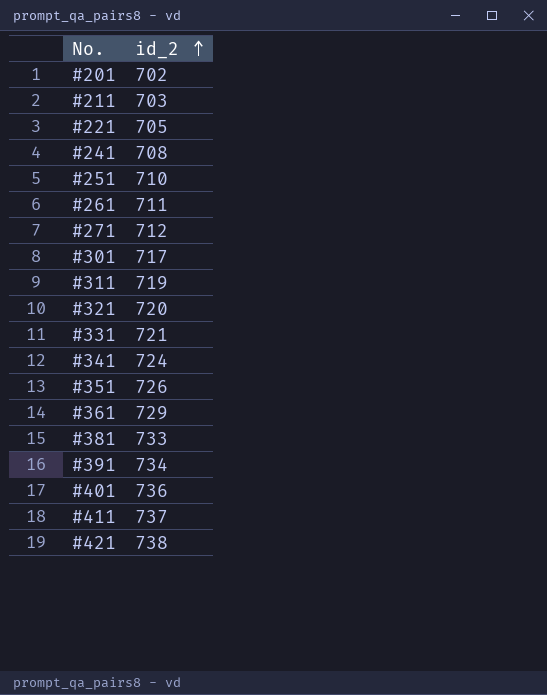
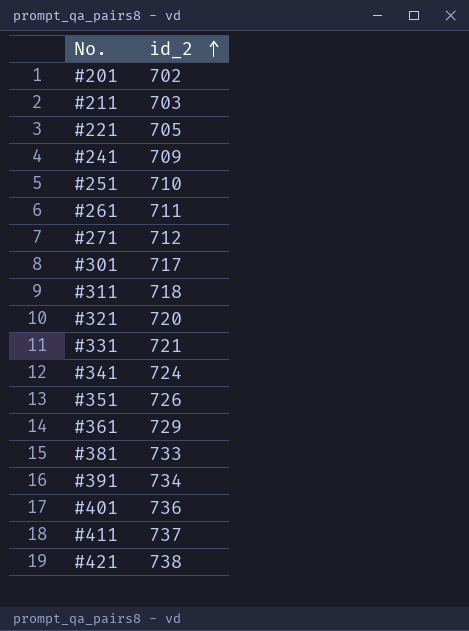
#241 | id_2: 708 -> 709
#311 | id_2: 719 -> 718

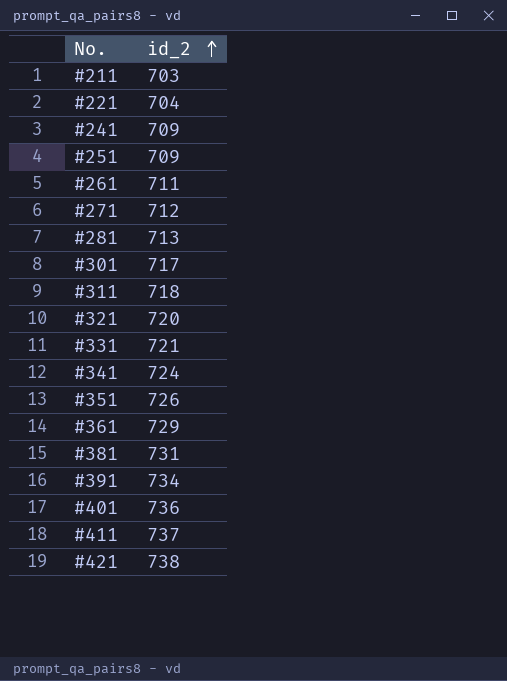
row #201: 702 -> none
#221 | id_2: 705 -> 704
#251 | id_2: 710 -> 709
row #281: none -> 713
#381 | id_2: 733 -> 731

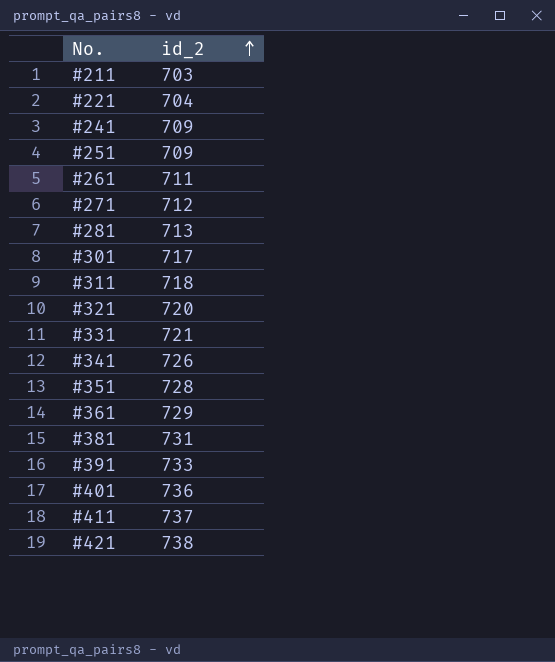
#341 | id_2: 724 -> 726
#351 | id_2: 726 -> 728
#391 | id_2: 734 -> 733

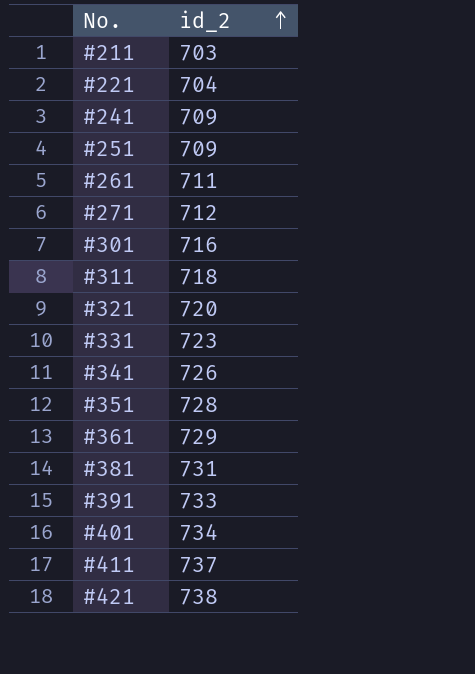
row #281: 713 -> none
#301 | id_2: 717 -> 716
#331 | id_2: 721 -> 723
#401 | id_2: 736 -> 734

